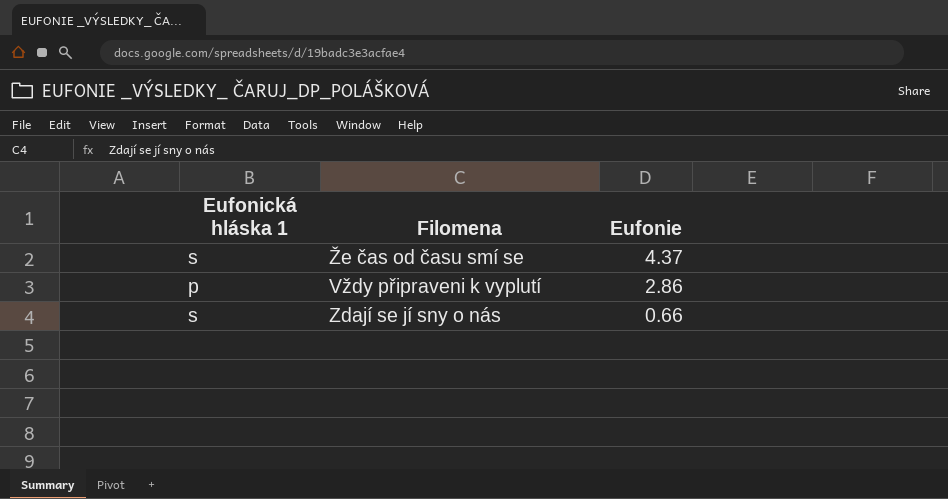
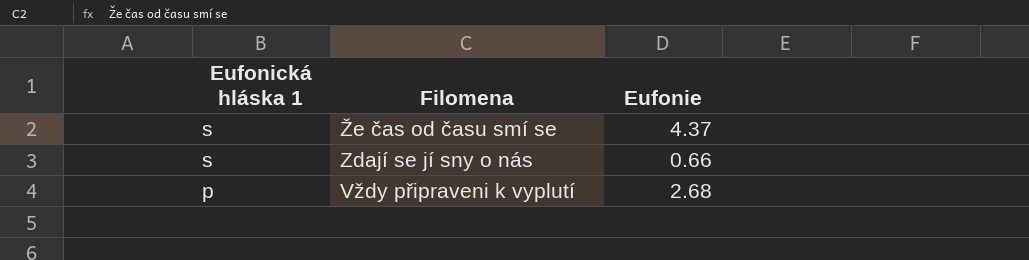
row order: Eufonie descending -> Eufonická hláska 1 descending
Vždy připraveni k vyplutí | Eufonie: 2.86 -> 2.68

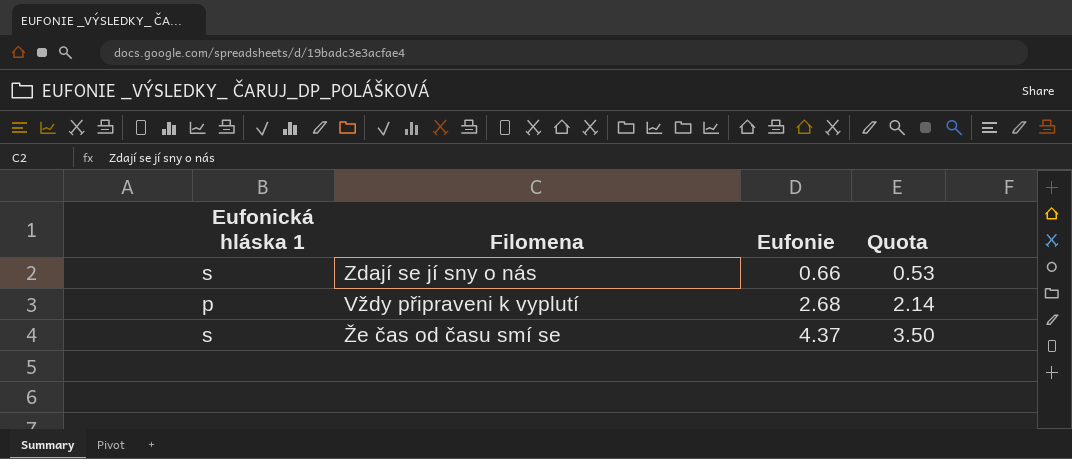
row order: Eufonická hláska 1 descending -> Eufonie ascending
column Quota | formula: none -> [Eufonie] * 0.8

